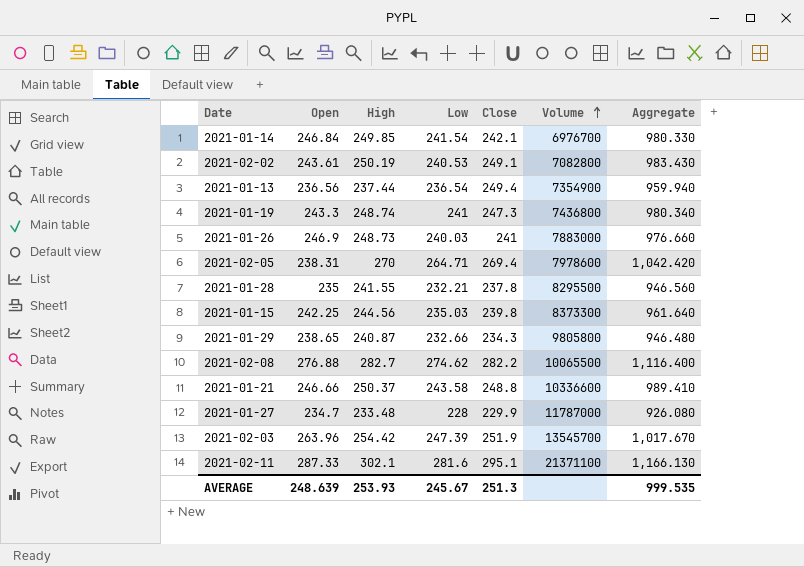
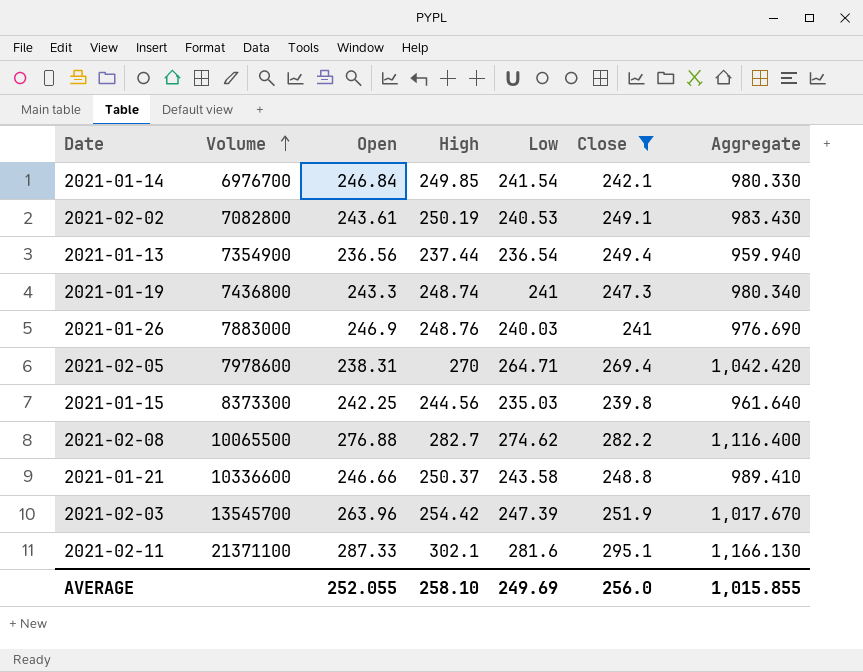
filter: none -> Close >= 239.8
column Volume | position: 6 -> 2
2021-01-26 | High: 248.73 -> 248.76
2021-01-26 | Aggregate: 976.660 -> 976.690
AVERAGE | Open: 248.639 -> 252.055
AVERAGE | High: 253.93 -> 258.10
AVERAGE | Low: 245.67 -> 249.69
AVERAGE | Close: 251.3 -> 256.0
AVERAGE | Aggregate: 999.535 -> 1,015.855

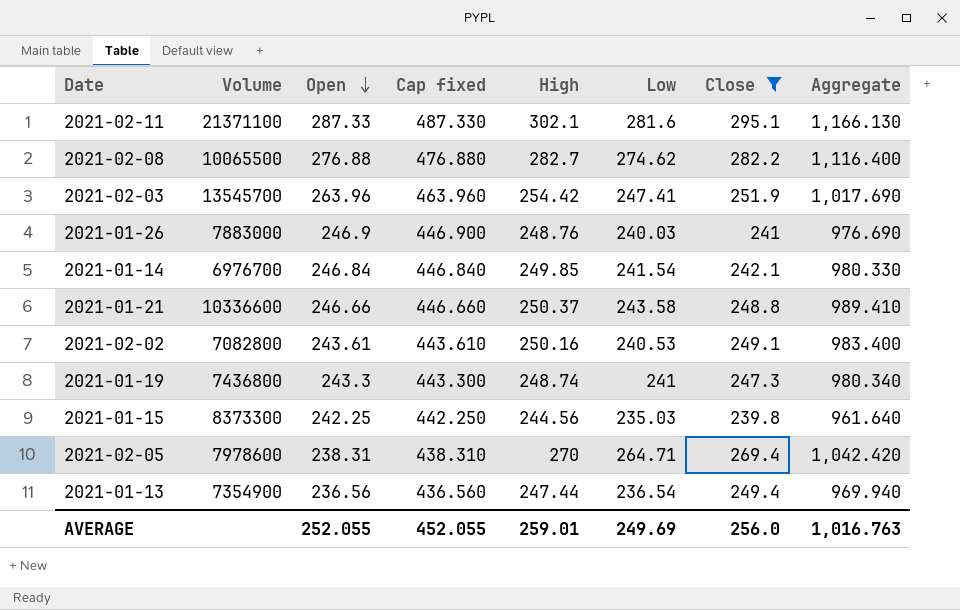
row order: Volume ascending -> Open descending
column Cap fixed | formula: none -> [Open] + 200
2021-02-03 | Low: 247.39 -> 247.41
2021-02-03 | Aggregate: 1,017.670 -> 1,017.690
2021-02-02 | High: 250.19 -> 250.16
2021-02-02 | Aggregate: 983.430 -> 983.400
2021-01-13 | High: 237.44 -> 247.44
2021-01-13 | Aggregate: 959.940 -> 969.940
AVERAGE | High: 258.10 -> 259.01
AVERAGE | Aggregate: 1,015.855 -> 1,016.763

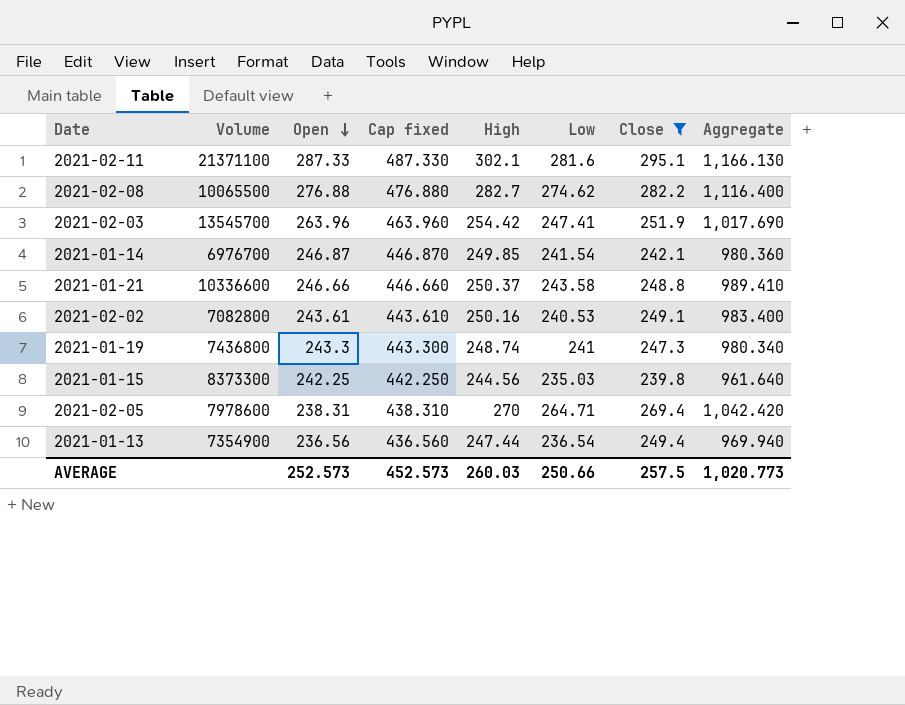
row 2021-01-26: 7883000 | 246.9 | 446.900 | 248.76 | 240.03 | 241 | 976.690 -> none
2021-01-14 | Open: 246.84 -> 246.87
2021-01-14 | Cap fixed: 446.840 -> 446.870
2021-01-14 | Aggregate: 980.330 -> 980.360
AVERAGE | Open: 252.055 -> 252.573
AVERAGE | Cap fixed: 452.055 -> 452.573
AVERAGE | High: 259.01 -> 260.03
AVERAGE | Low: 249.69 -> 250.66
AVERAGE | Close: 256.0 -> 257.5
AVERAGE | Aggregate: 1,016.763 -> 1,020.773

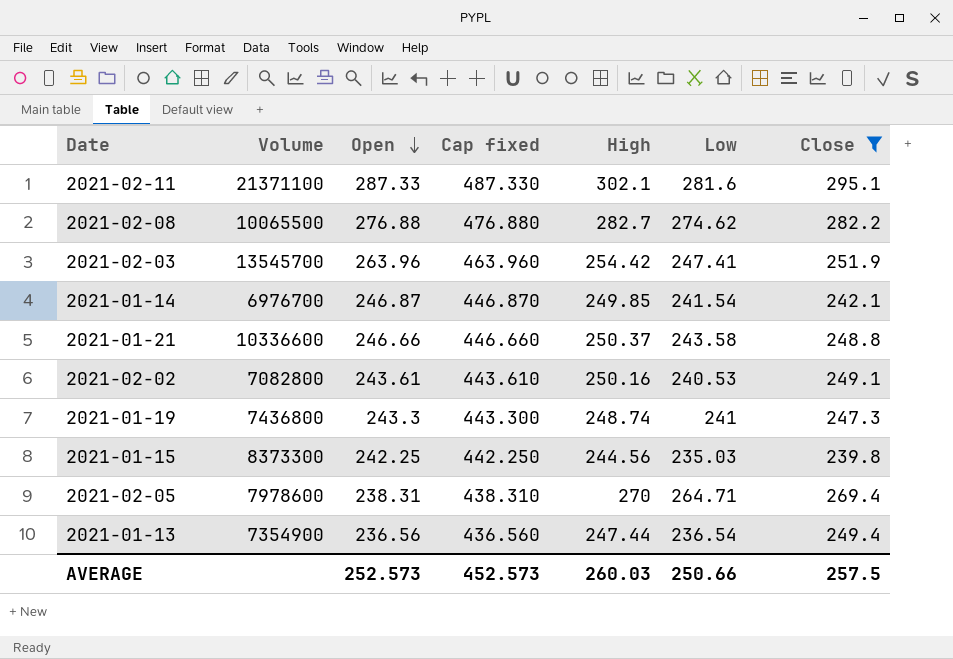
column Aggregate | formula: [Open] + [High] + [Low] + [Close] -> none

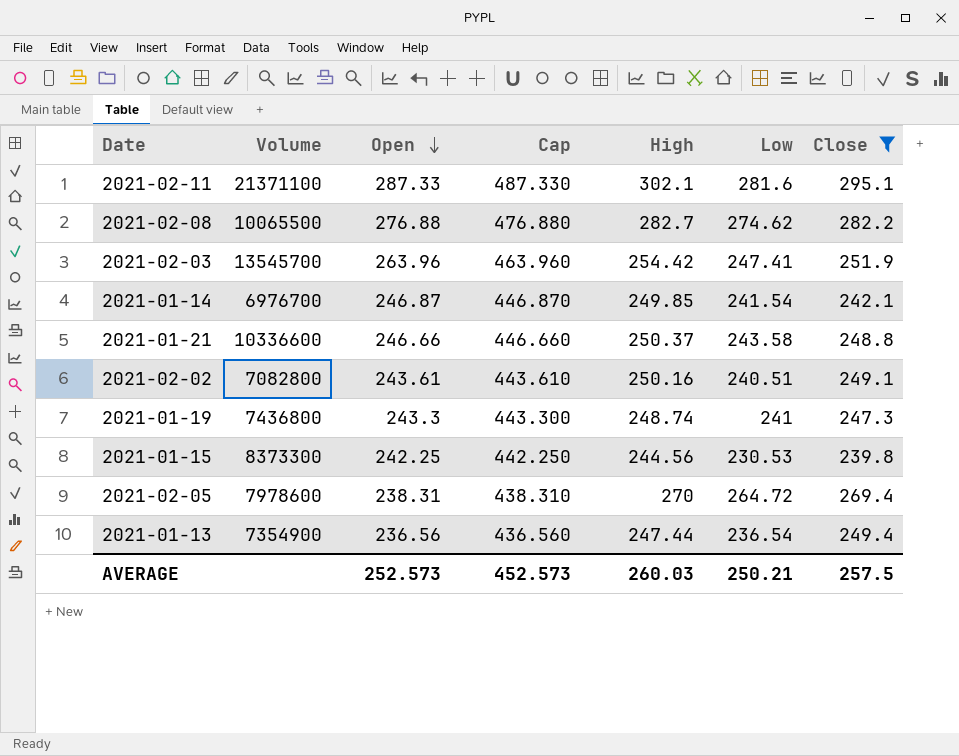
column name: Cap fixed -> Cap
2021-02-02 | Low: 240.53 -> 240.51
2021-01-15 | Low: 235.03 -> 230.53
2021-02-05 | Low: 264.71 -> 264.72
AVERAGE | Low: 250.66 -> 250.21

